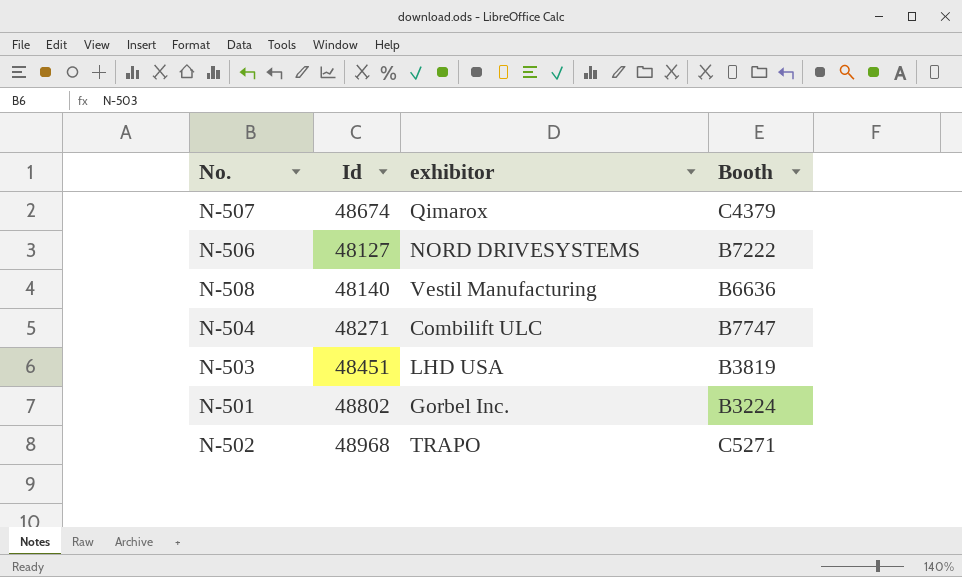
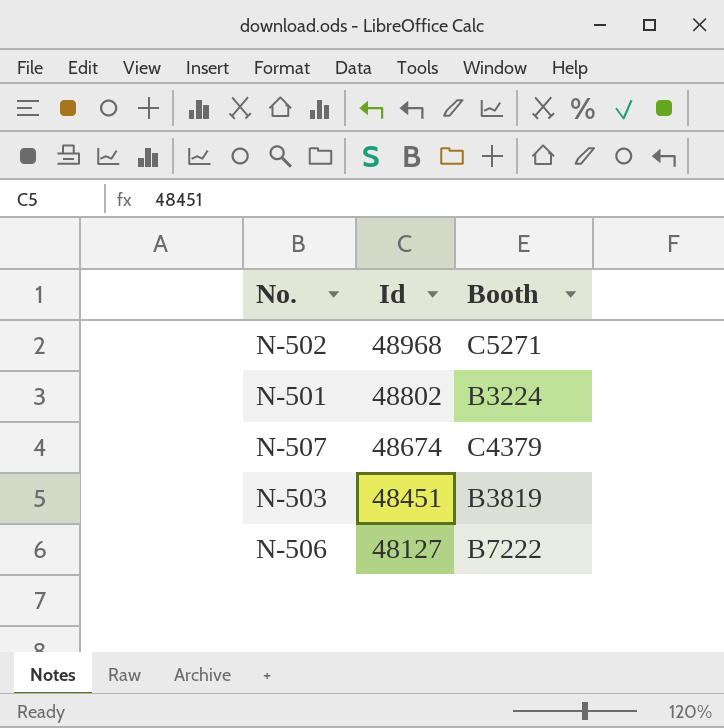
row order: none -> Id descending
column exhibitor | position: 3 -> none
row N-508: 48140 | Vestil Manufacturing | B6636 -> none
row N-504: 48271 | Combilift ULC | B7747 -> none

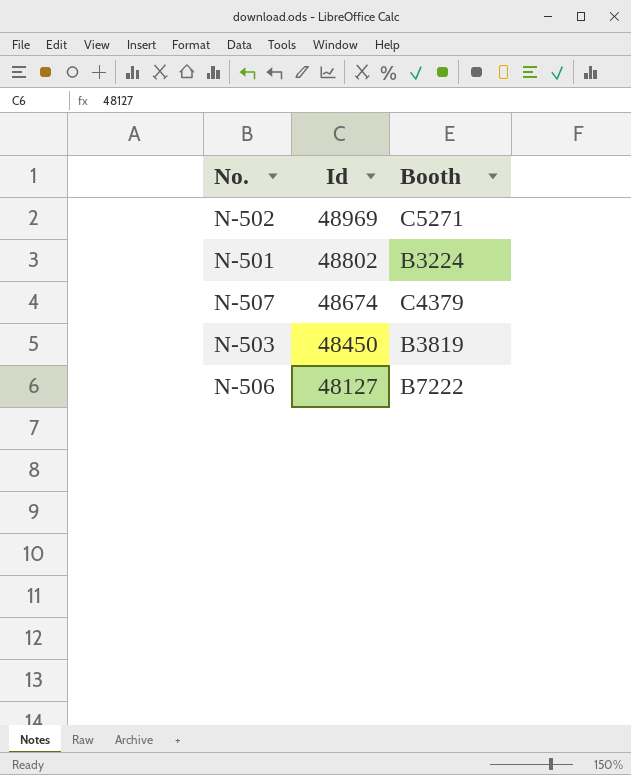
N-502 | Id: 48968 -> 48969
N-503 | Id: 48451 -> 48450

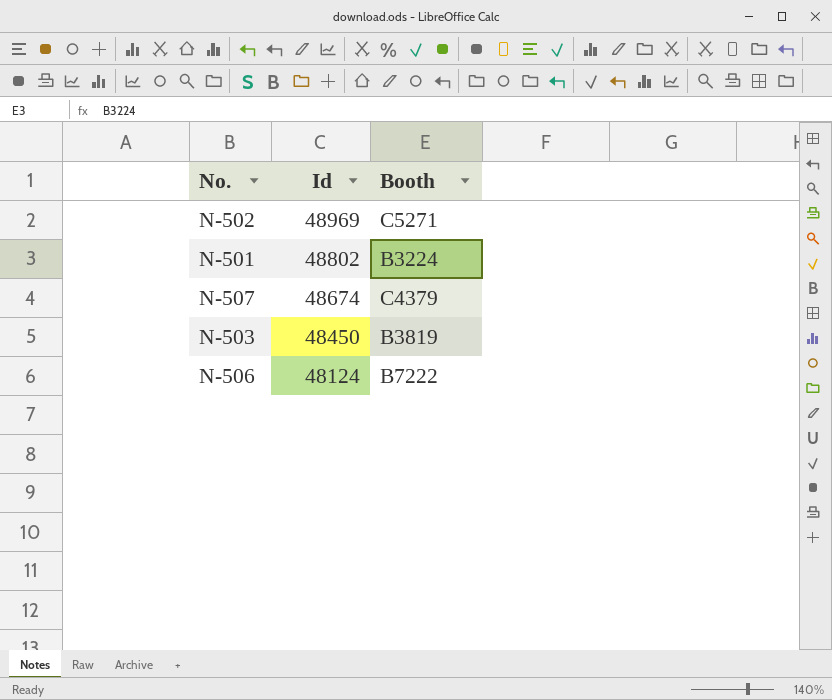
N-506 | Id: 48127 -> 48124

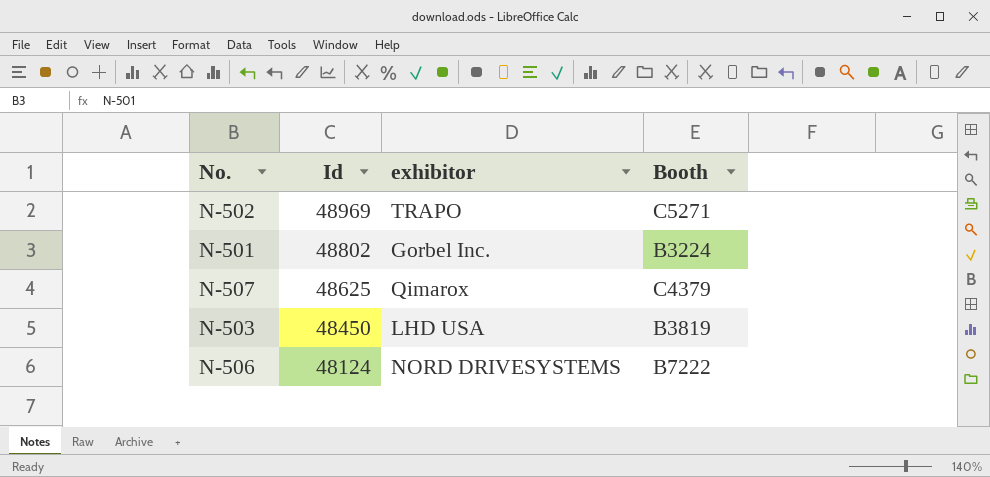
column exhibitor | position: none -> 3
N-507 | Id: 48674 -> 48625

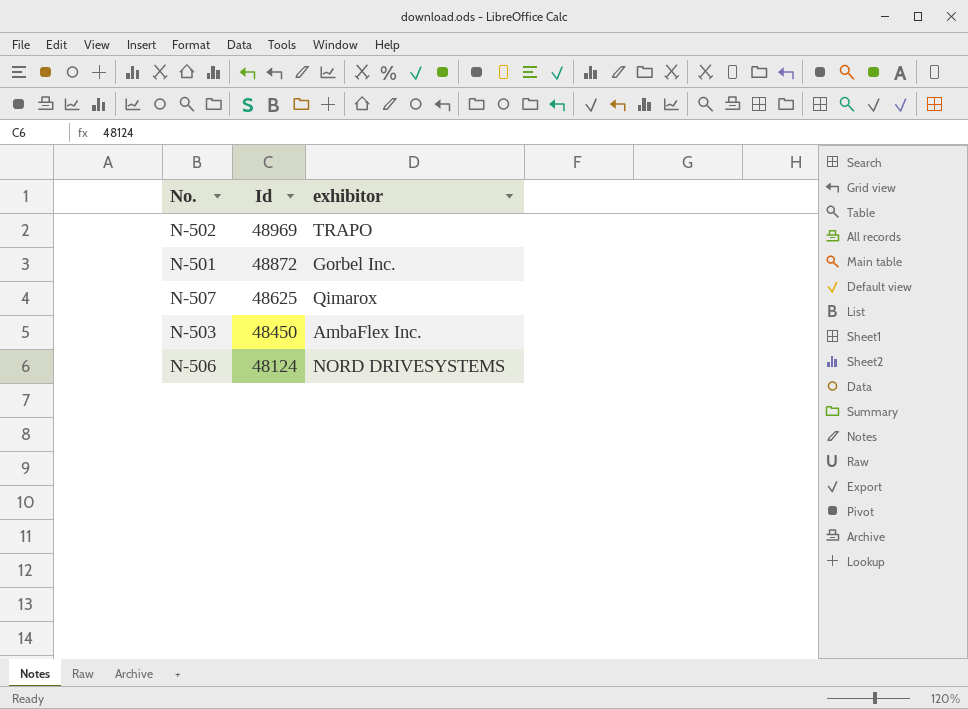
column Booth | position: 4 -> none
N-501 | Id: 48802 -> 48872
N-503 | exhibitor: LHD USA -> AmbaFlex Inc.

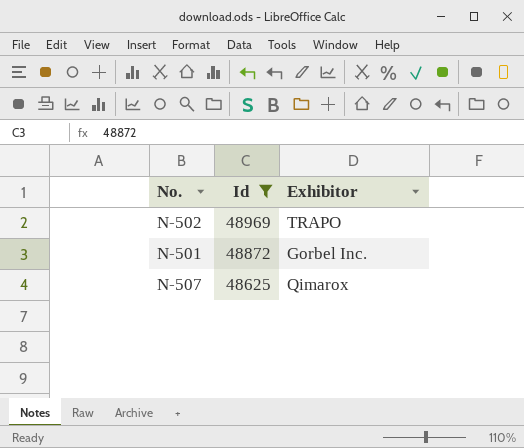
filter: none -> Id >= 48625
column name: exhibitor -> Exhibitor

